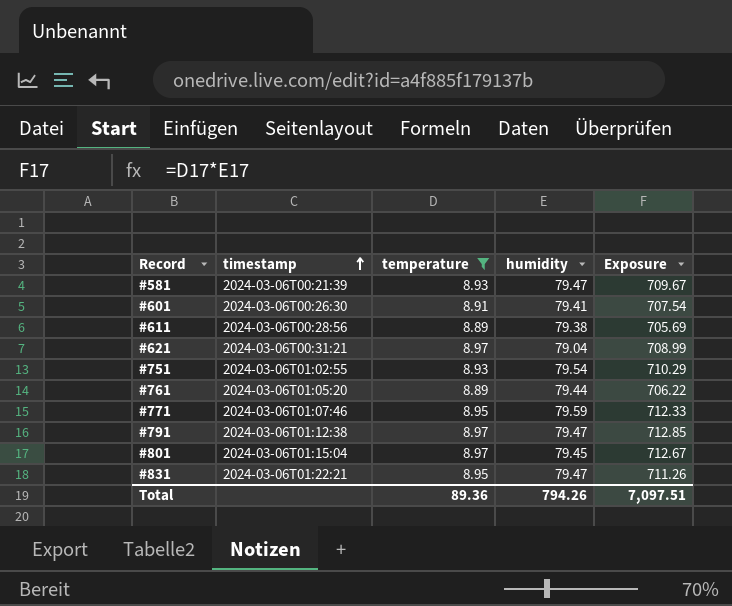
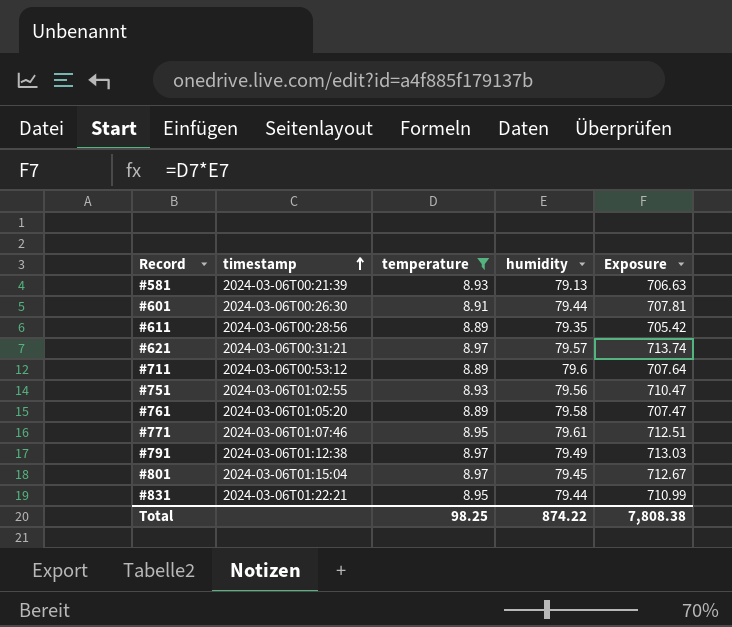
#581 | humidity: 79.47 -> 79.13
#581 | Exposure: 709.67 -> 706.63
#601 | humidity: 79.41 -> 79.44
#601 | Exposure: 707.54 -> 707.81
#611 | humidity: 79.38 -> 79.35
#611 | Exposure: 705.69 -> 705.42
#621 | humidity: 79.04 -> 79.57
#621 | Exposure: 708.99 -> 713.74
row #711: none -> 2024-03-06T00:53:12 | 8.89 | 79.6 | 707.64
#751 | humidity: 79.54 -> 79.56
#751 | Exposure: 710.29 -> 710.47
#761 | humidity: 79.44 -> 79.58
#761 | Exposure: 706.22 -> 707.47
#771 | humidity: 79.59 -> 79.61
#771 | Exposure: 712.33 -> 712.51
#791 | humidity: 79.47 -> 79.49
#791 | Exposure: 712.85 -> 713.03
#831 | humidity: 79.47 -> 79.44
#831 | Exposure: 711.26 -> 710.99
Total | temperature: 89.36 -> 98.25
Total | humidity: 794.26 -> 874.22
Total | Exposure: 7,097.51 -> 7,808.38

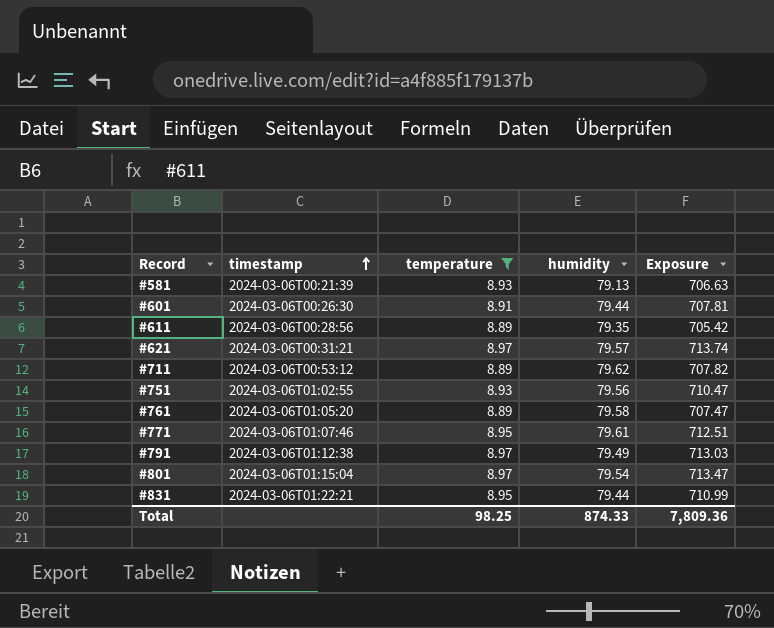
#711 | humidity: 79.6 -> 79.62
#711 | Exposure: 707.64 -> 707.82
#801 | humidity: 79.45 -> 79.54
#801 | Exposure: 712.67 -> 713.47
Total | humidity: 874.22 -> 874.33
Total | Exposure: 7,808.38 -> 7,809.36

